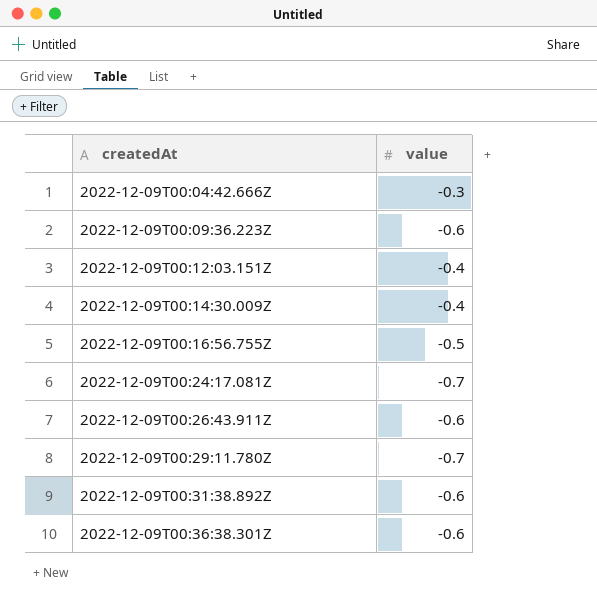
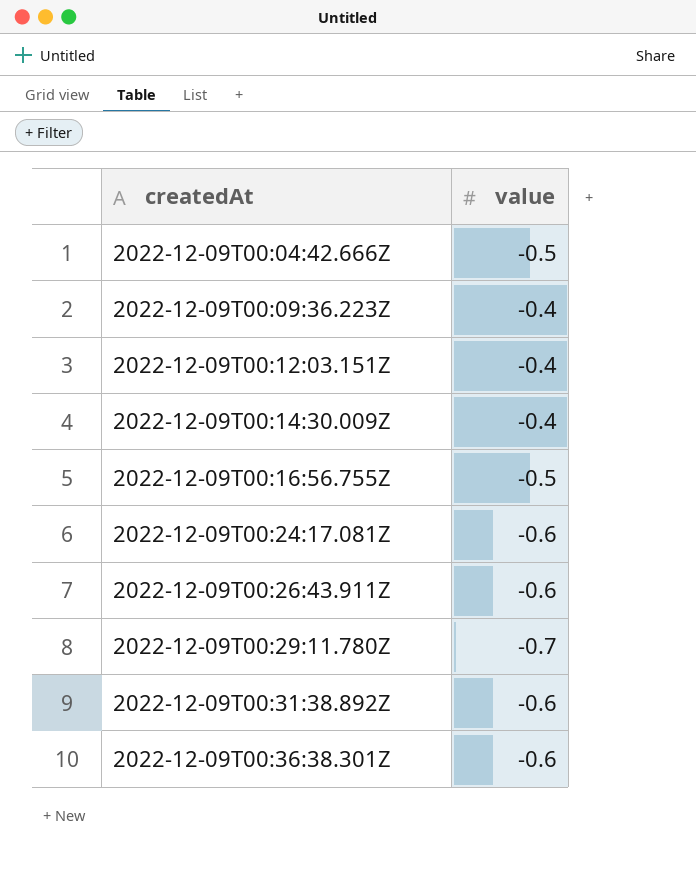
2022-12-09T00:04:42.666Z | value: -0.3 -> -0.5
2022-12-09T00:09:36.223Z | value: -0.6 -> -0.4
2022-12-09T00:24:17.081Z | value: -0.7 -> -0.6

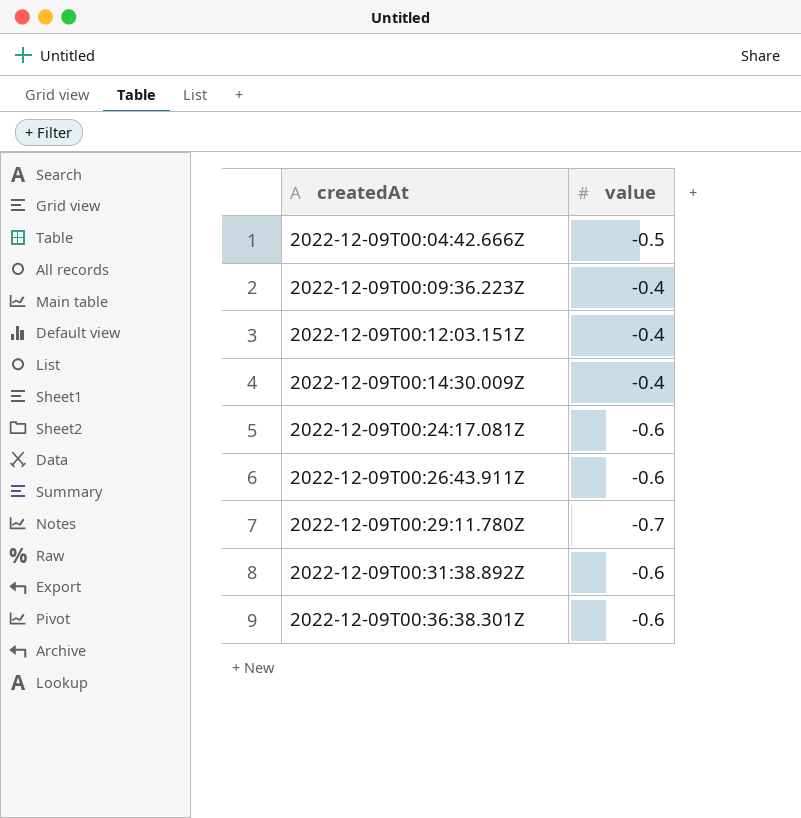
row 2022-12-09T00:16:56.755Z: -0.5 -> none

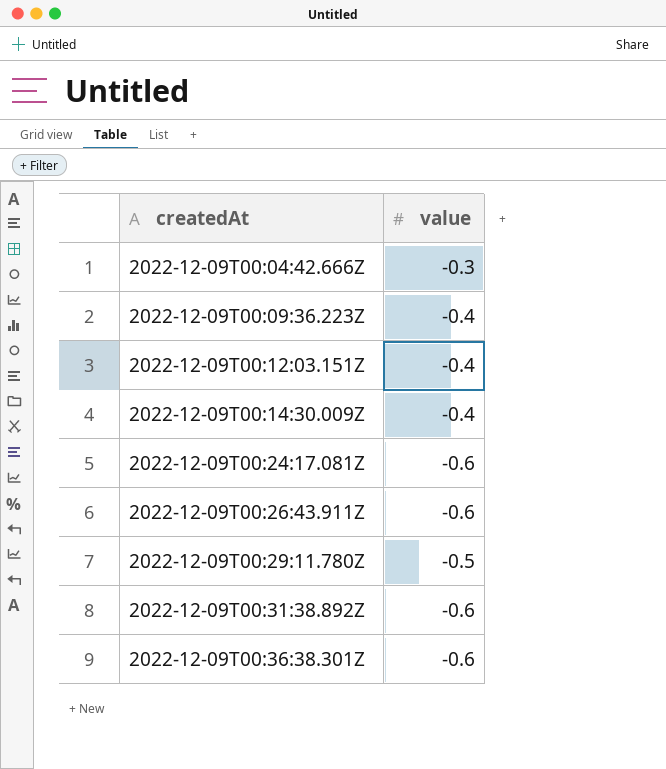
2022-12-09T00:04:42.666Z | value: -0.5 -> -0.3
2022-12-09T00:29:11.780Z | value: -0.7 -> -0.5

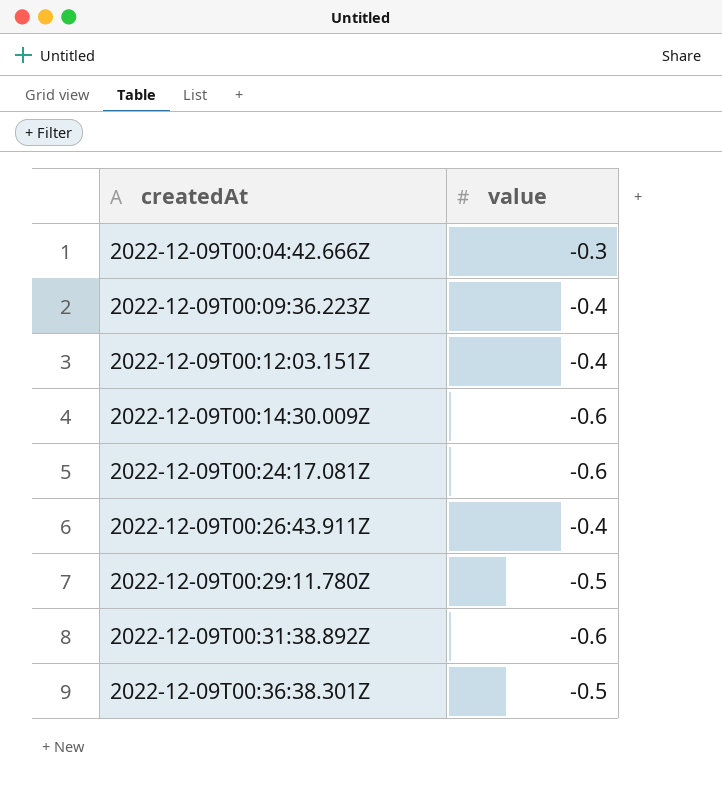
2022-12-09T00:14:30.009Z | value: -0.4 -> -0.6
2022-12-09T00:26:43.911Z | value: -0.6 -> -0.4
2022-12-09T00:36:38.301Z | value: -0.6 -> -0.5

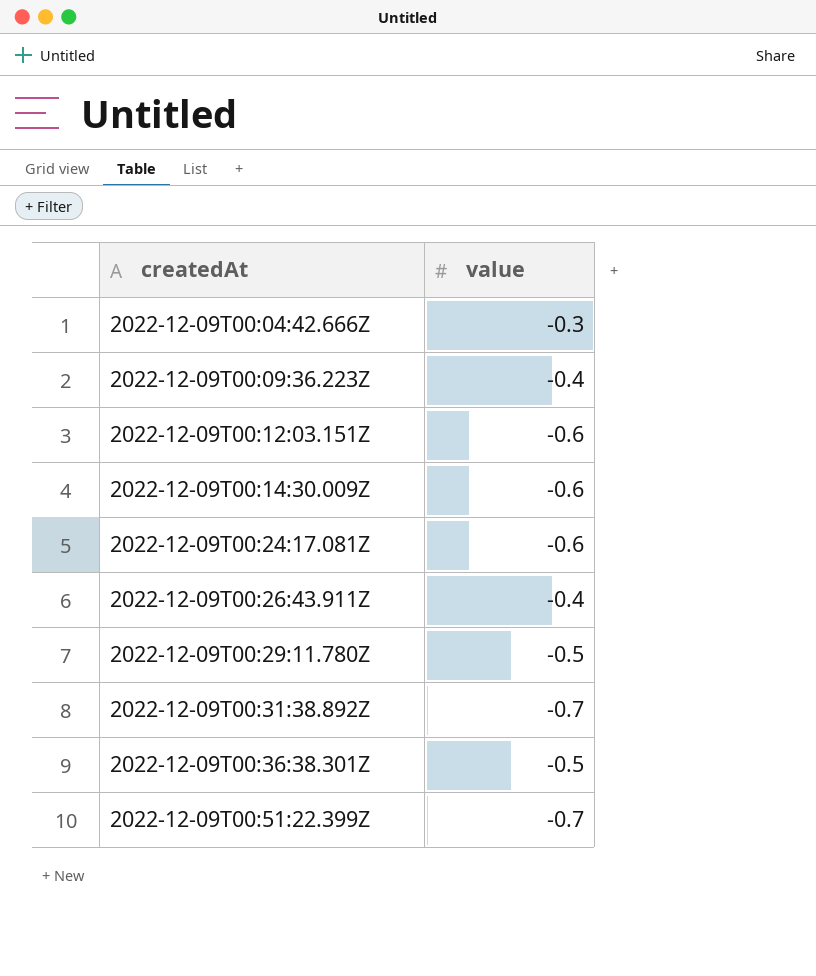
2022-12-09T00:12:03.151Z | value: -0.4 -> -0.6
2022-12-09T00:31:38.892Z | value: -0.6 -> -0.7
row 2022-12-09T00:51:22.399Z: none -> -0.7

